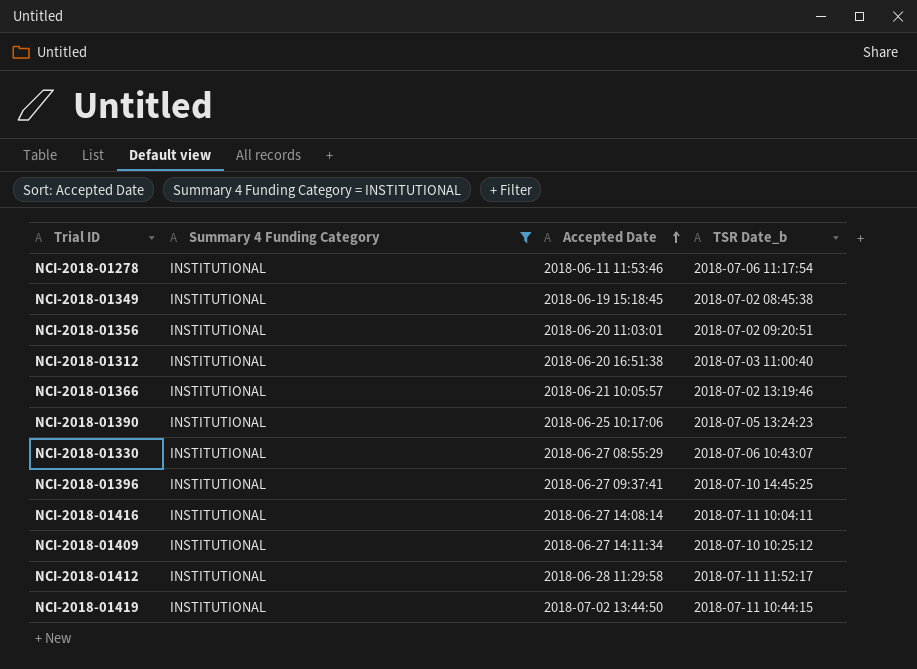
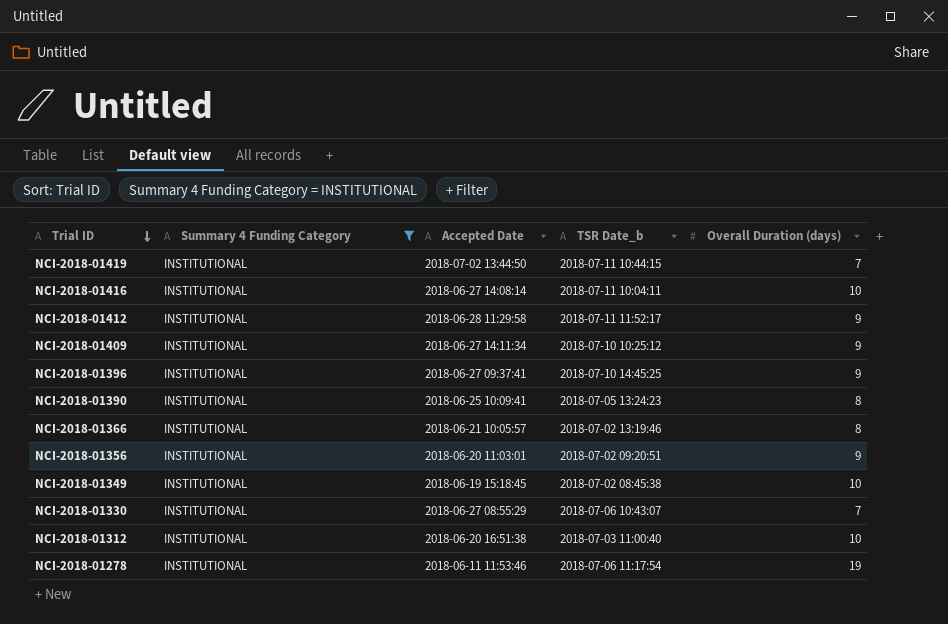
row order: Accepted Date ascending -> Trial ID descending
column Overall Duration (days) | position: none -> 5
NCI-2018-01390 | Accepted Date: 2018-06-25 10:17:06 -> 2018-06-25 10:09:41

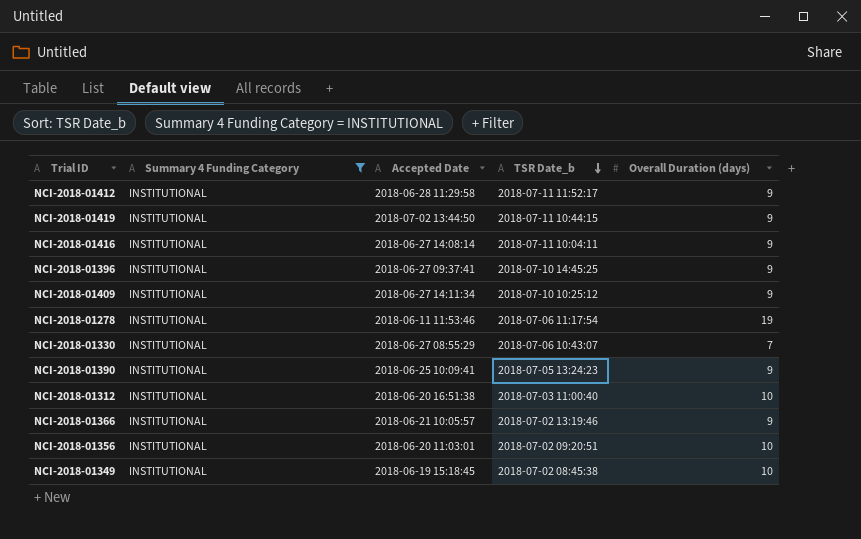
row order: Trial ID descending -> TSR Date_b descending
NCI-2018-01419 | Overall Duration (days): 7 -> 9
NCI-2018-01416 | Overall Duration (days): 10 -> 9
NCI-2018-01390 | Overall Duration (days): 8 -> 9
NCI-2018-01366 | Overall Duration (days): 8 -> 9
NCI-2018-01356 | Overall Duration (days): 9 -> 10

